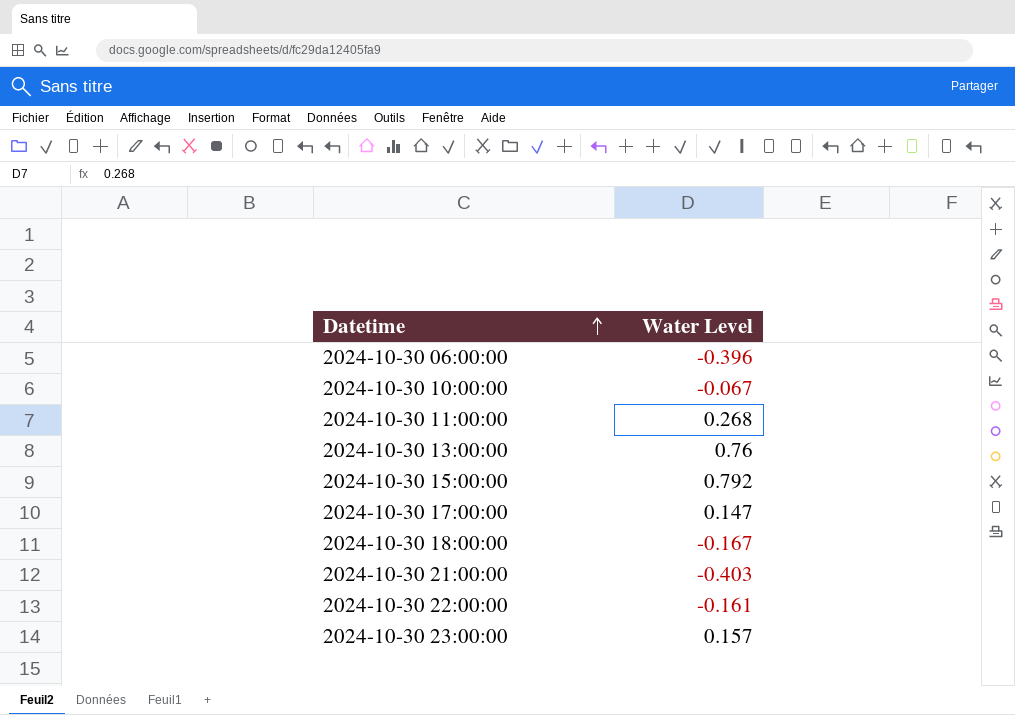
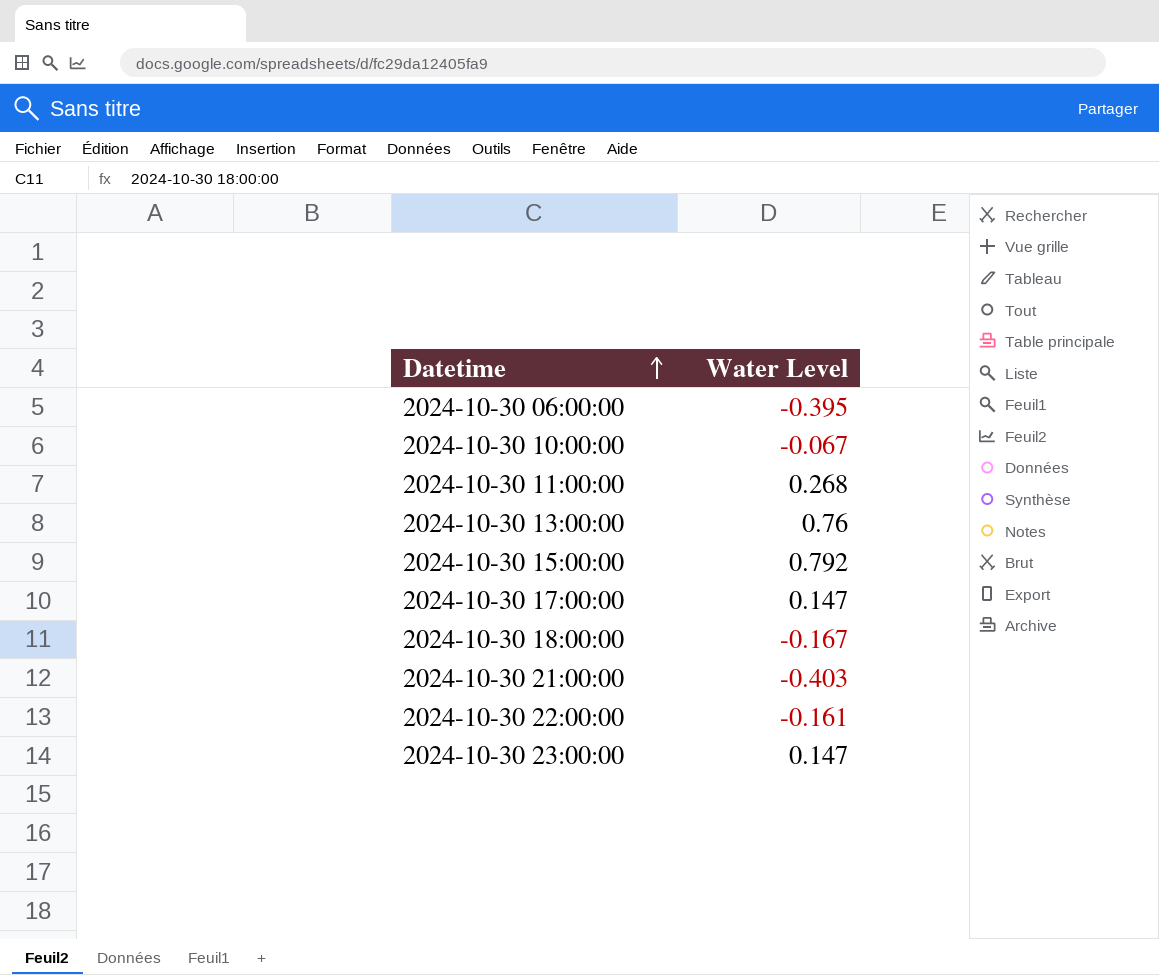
2024-10-30 06:00:00 | Water Level: -0.396 -> -0.395
2024-10-30 23:00:00 | Water Level: 0.157 -> 0.147

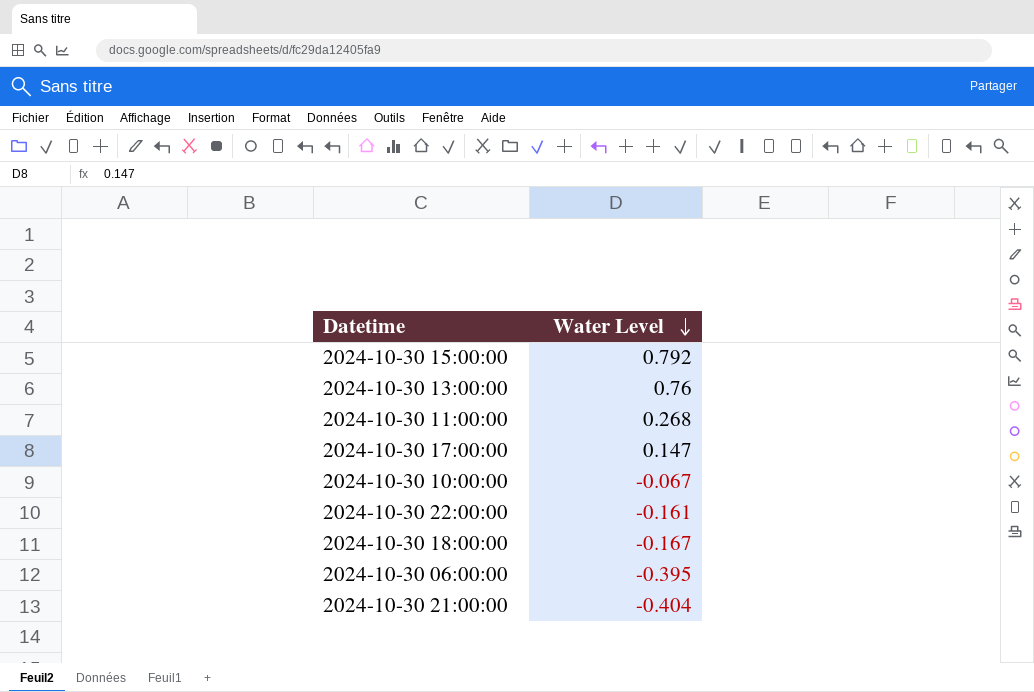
row order: Datetime ascending -> Water Level descending
row 2024-10-30 23:00:00: 0.147 -> none
2024-10-30 21:00:00 | Water Level: -0.403 -> -0.404

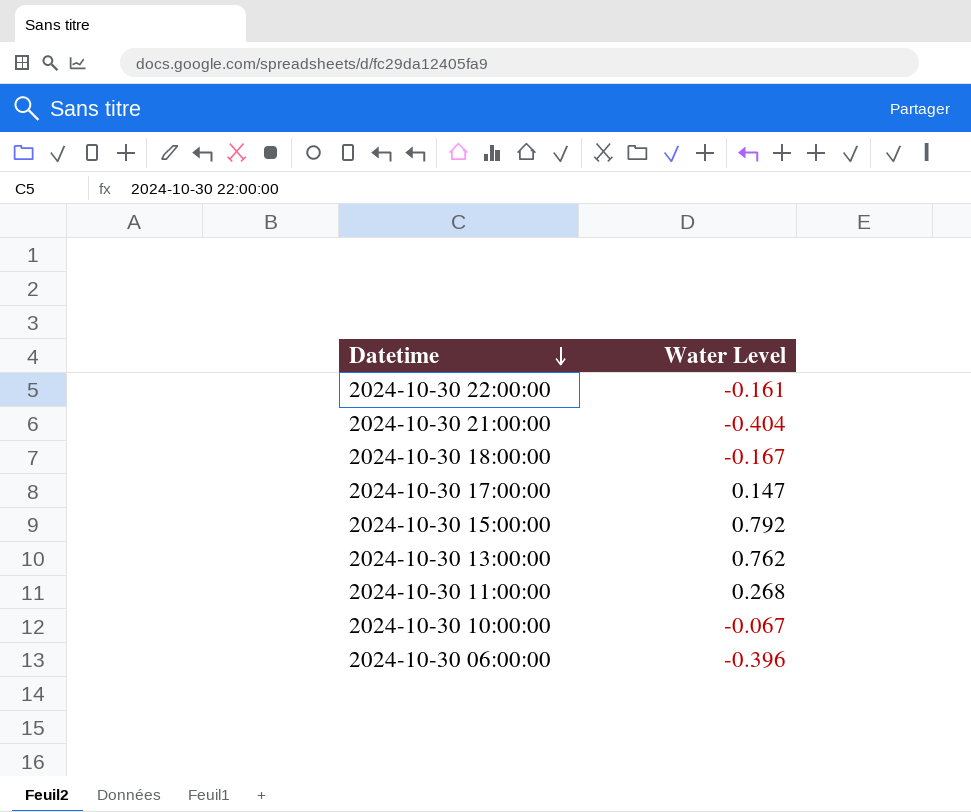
row order: Water Level descending -> Datetime descending
2024-10-30 13:00:00 | Water Level: 0.76 -> 0.762
2024-10-30 06:00:00 | Water Level: -0.395 -> -0.396

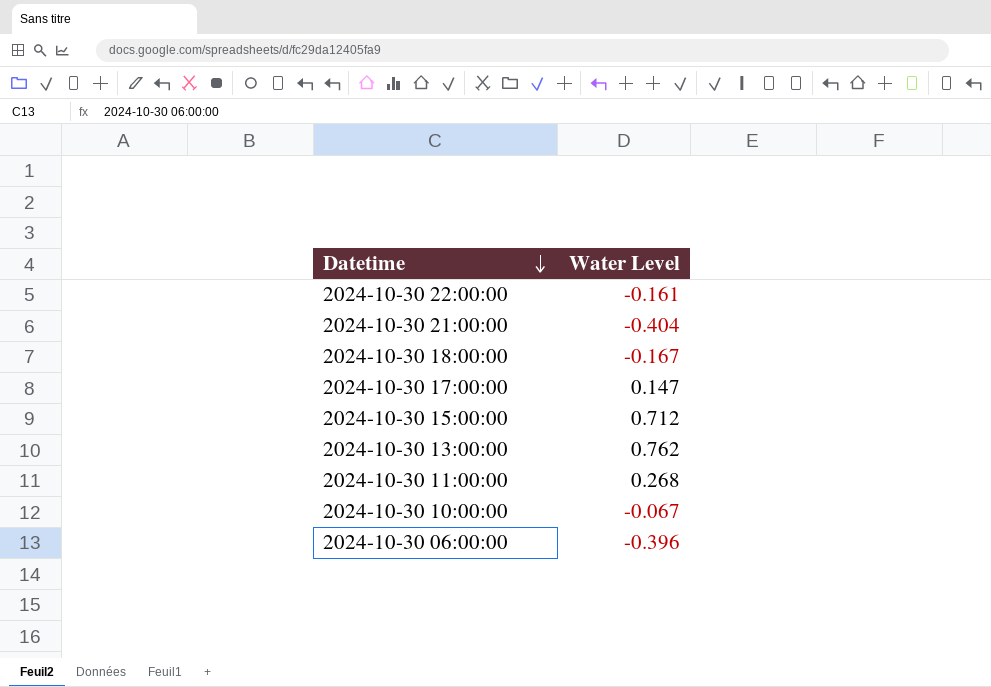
2024-10-30 15:00:00 | Water Level: 0.792 -> 0.712

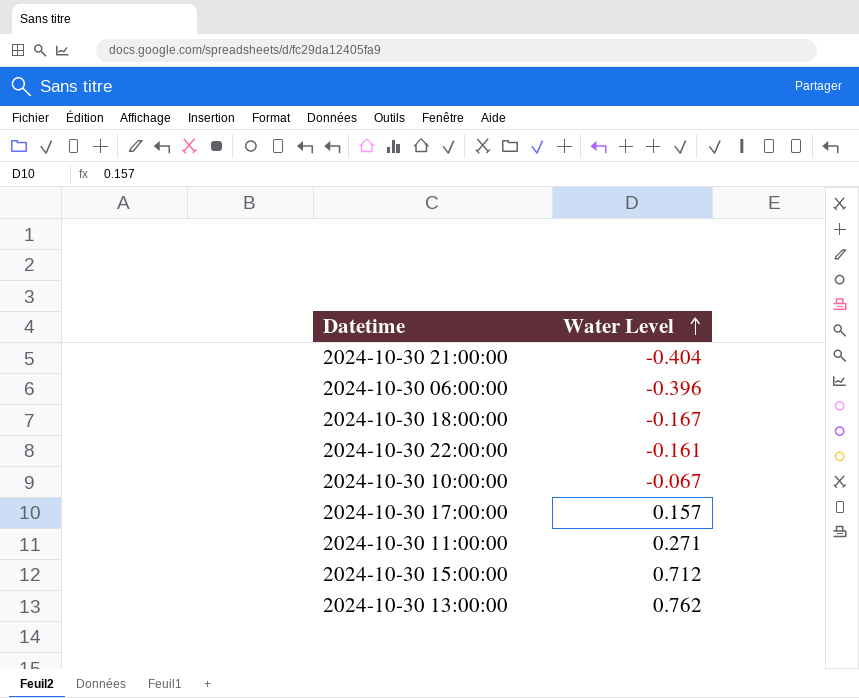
row order: Datetime descending -> Water Level ascending
2024-10-30 17:00:00 | Water Level: 0.147 -> 0.157
2024-10-30 11:00:00 | Water Level: 0.268 -> 0.271

